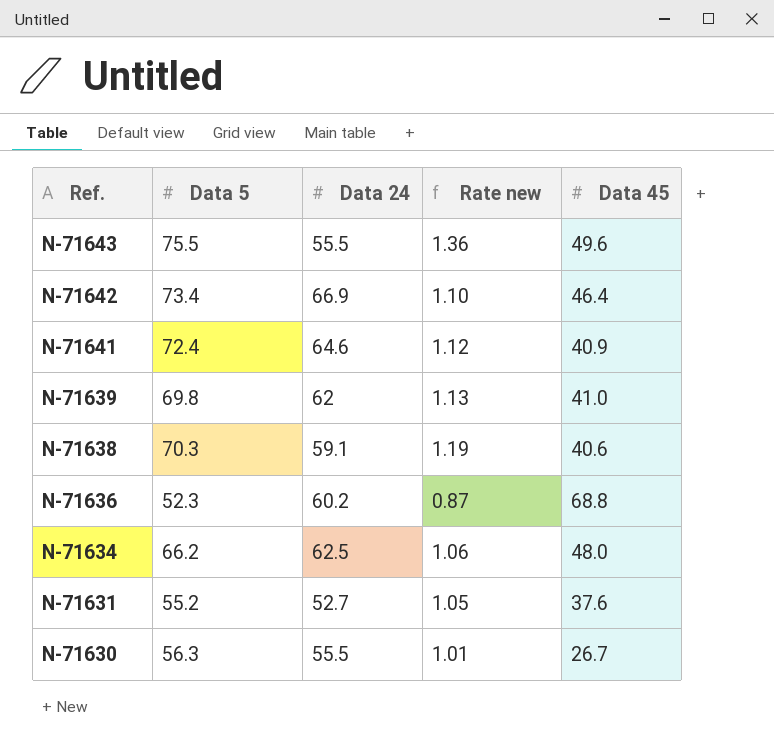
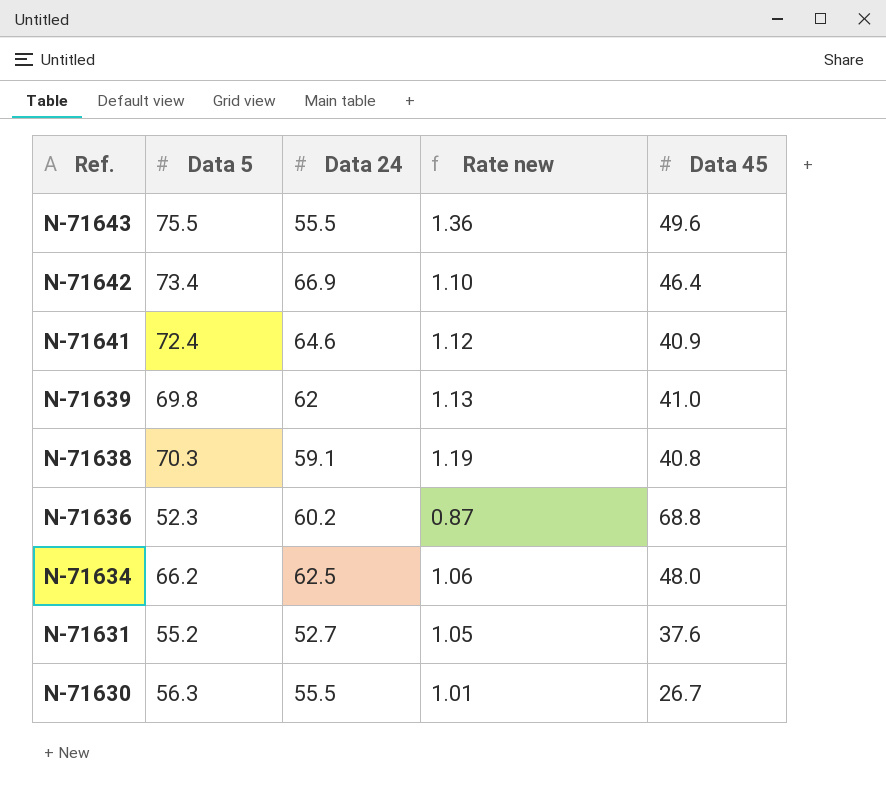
N-71638 | Data 45: 40.6 -> 40.8

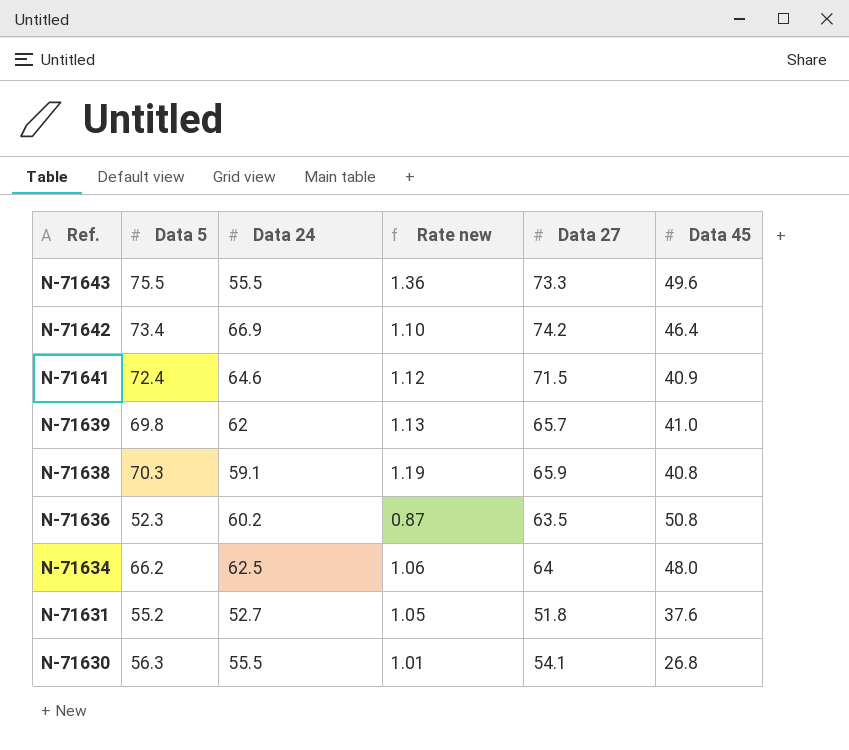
column Data 27 | position: none -> 5
N-71636 | Data 45: 68.8 -> 50.8
N-71630 | Data 45: 26.7 -> 26.8

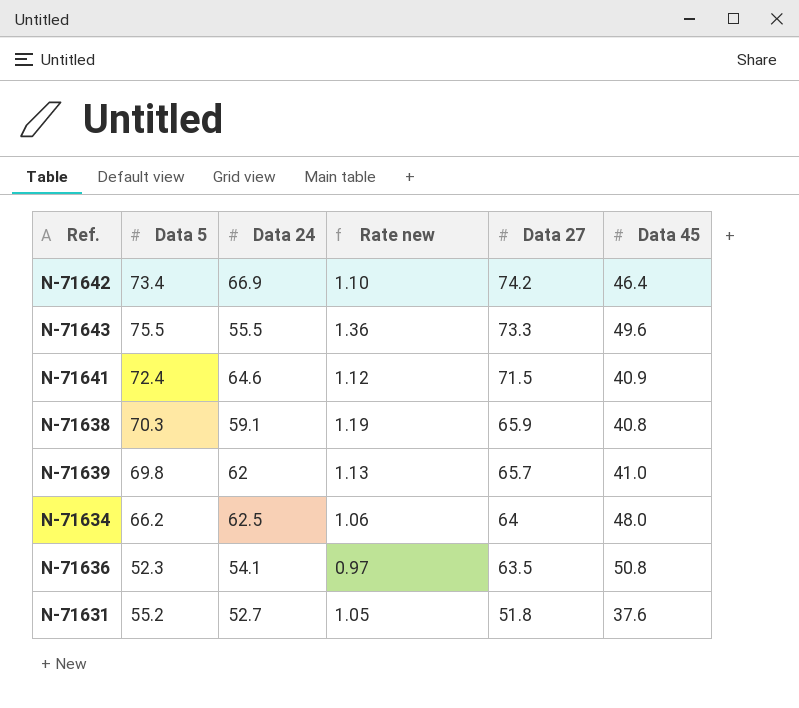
row order: Ref. descending -> Data 27 descending
row N-71630: 56.3 | 55.5 | 1.01 | 54.1 | 26.8 -> none
N-71636 | Data 24: 60.2 -> 54.1
N-71636 | Rate new: 0.87 -> 0.97

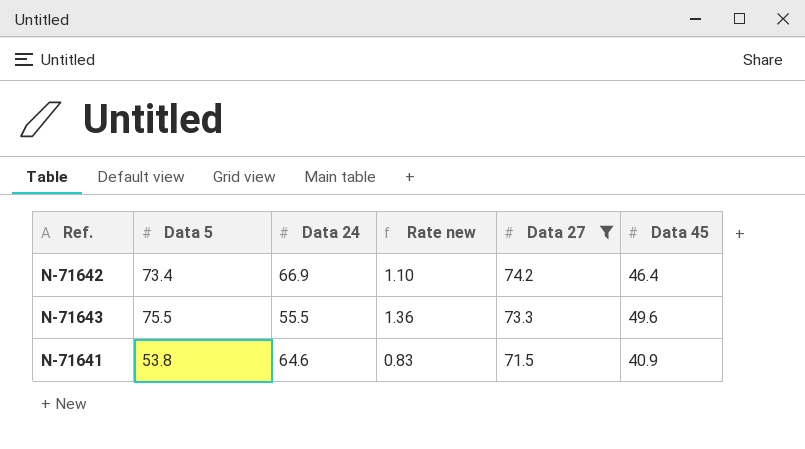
filter: none -> Data 27 >= 71.5
N-71641 | Data 5: 72.4 -> 53.8
N-71641 | Rate new: 1.12 -> 0.83

